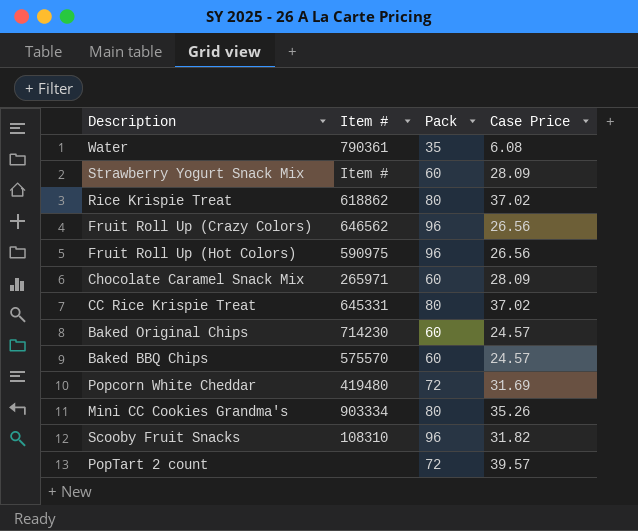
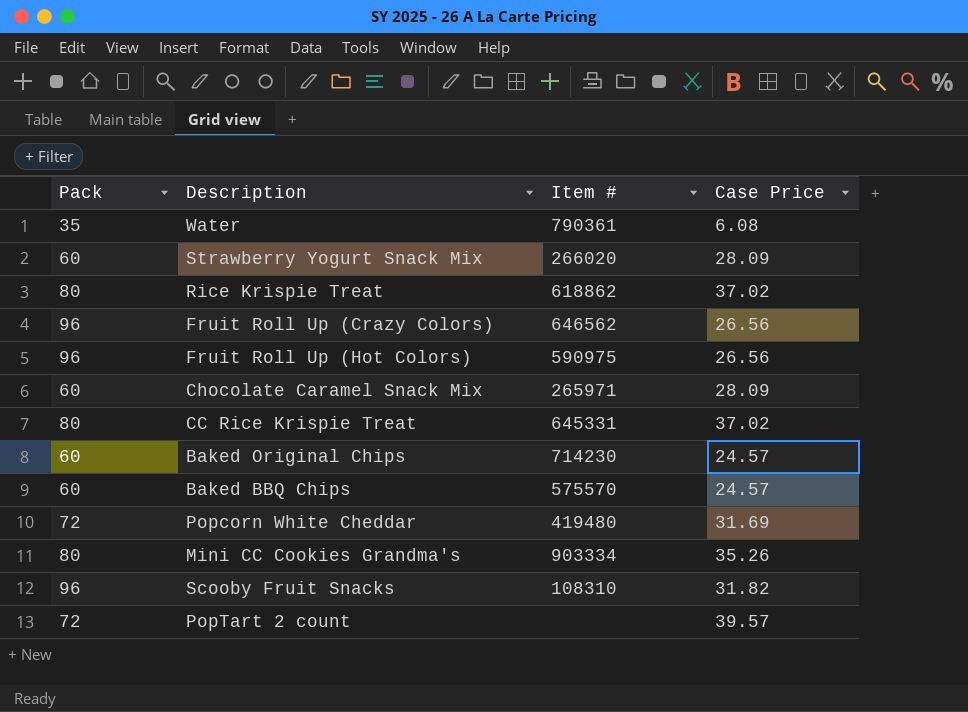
column Pack | position: 3 -> 1
Strawberry Yogurt Snack Mix | Item #: Item # -> 266020

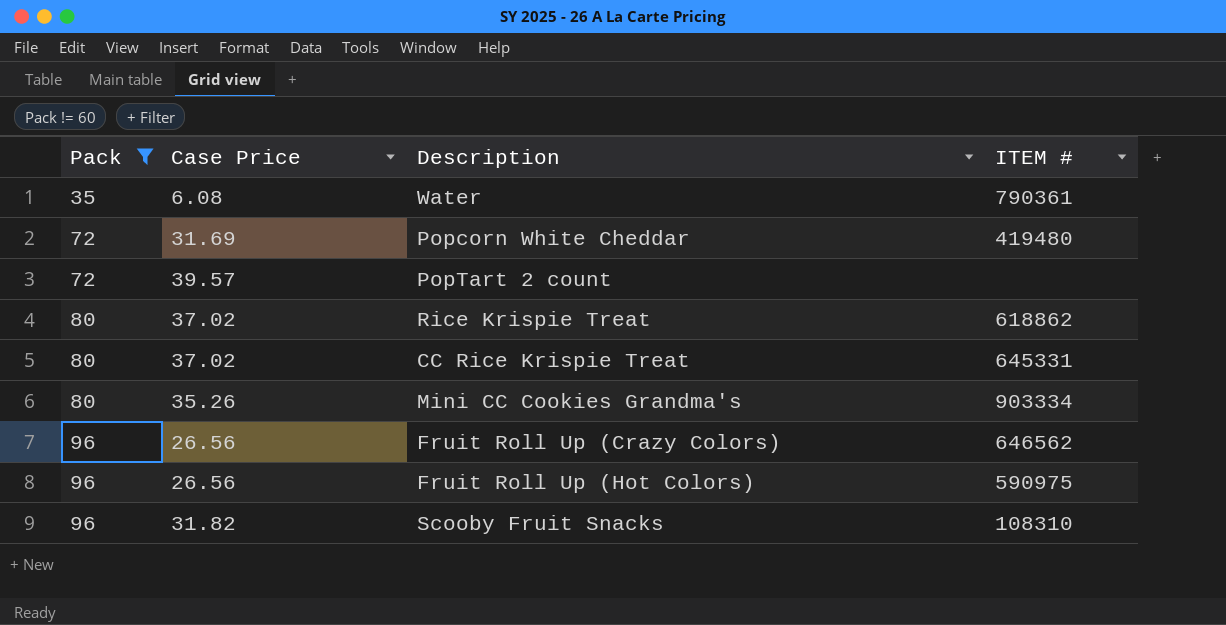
filter: none -> Pack != 60
row order: none -> Pack ascending
column Case Price | position: 4 -> 2
column name: Item # -> ITEM #

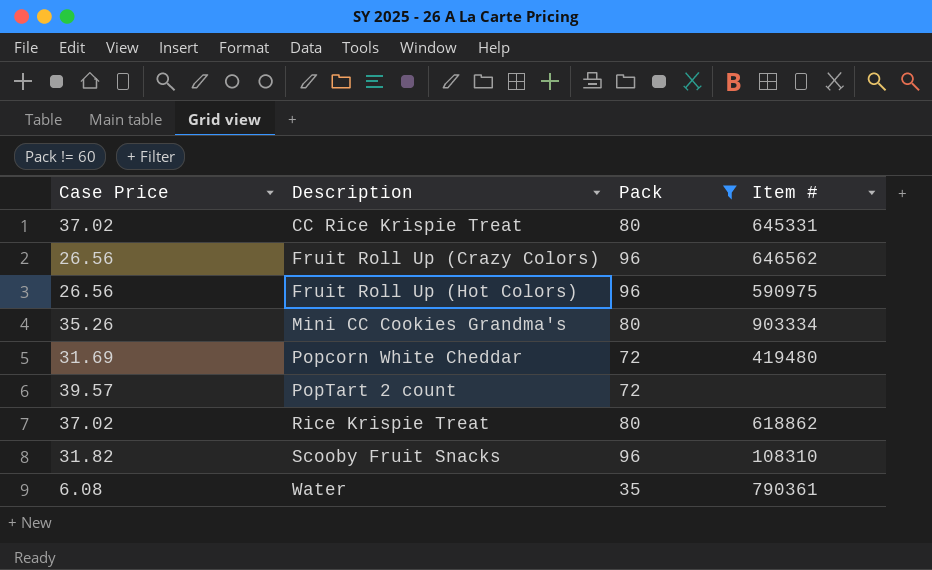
row order: Pack ascending -> Description ascending
column Pack | position: 1 -> 3
column name: ITEM # -> Item #

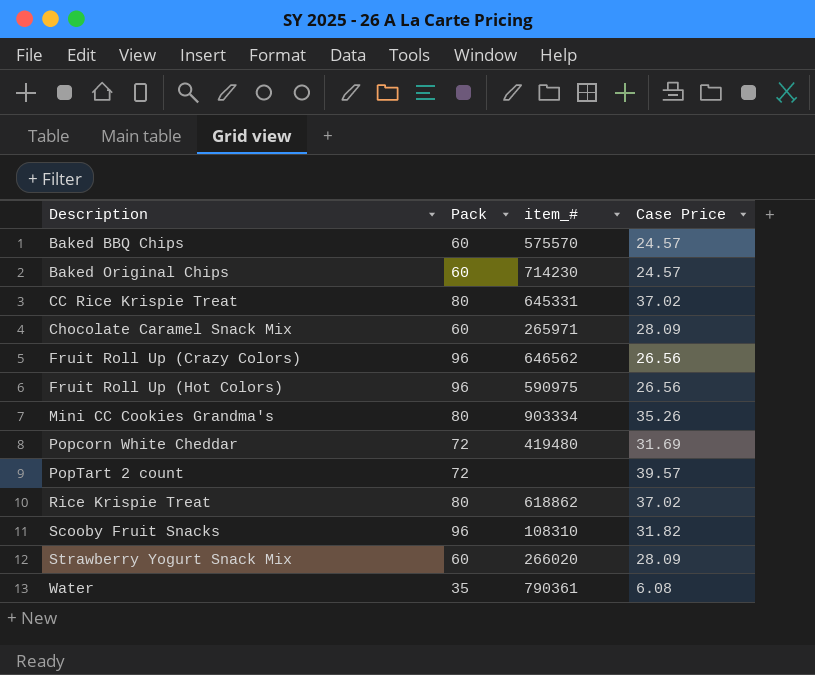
filter: Pack != 60 -> none
column name: Item # -> item_#
column Case Price | position: 1 -> 4

